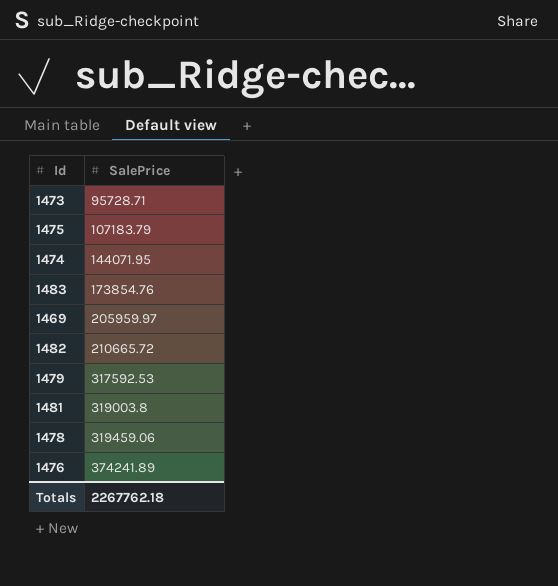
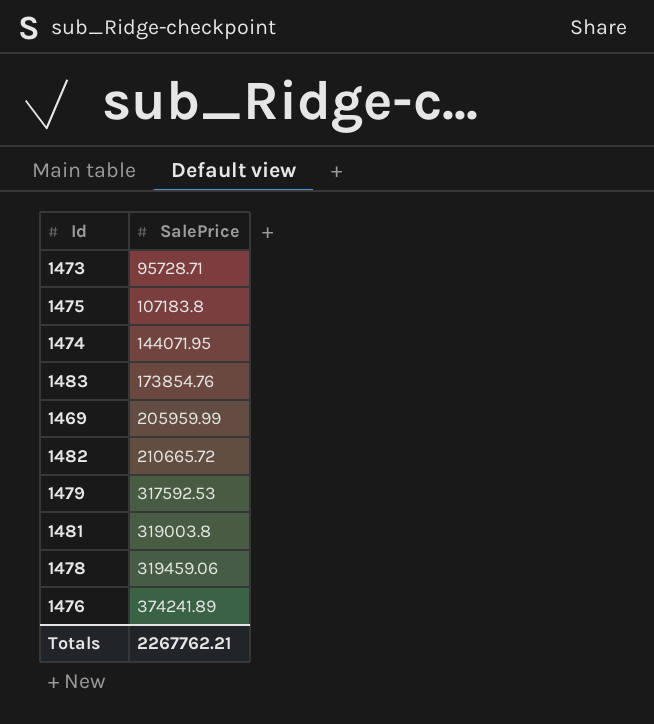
1475 | SalePrice: 107183.79 -> 107183.8
1469 | SalePrice: 205959.97 -> 205959.99
Totals | SalePrice: 2267762.18 -> 2267762.21

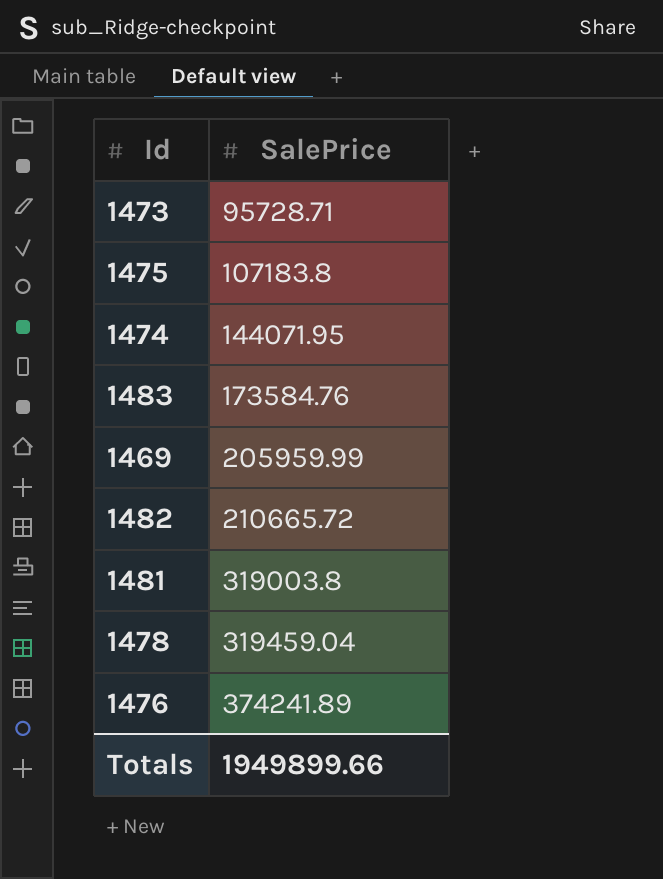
row 1479: 317592.53 -> none
1483 | SalePrice: 173854.76 -> 173584.76
1478 | SalePrice: 319459.06 -> 319459.04
Totals | SalePrice: 2267762.21 -> 1949899.66

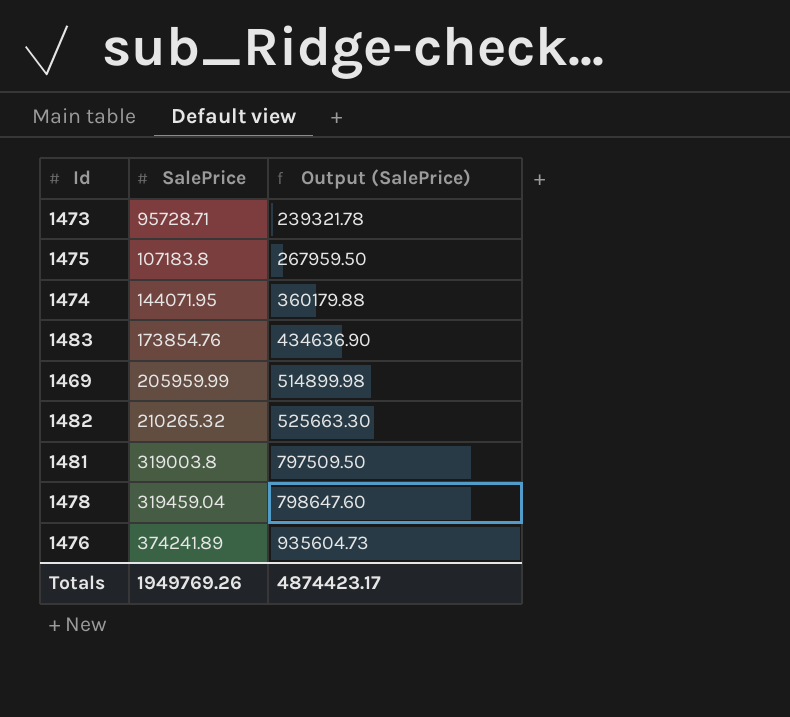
column Output (SalePrice) | formula: none -> [SalePrice] * 2.5
1483 | SalePrice: 173584.76 -> 173854.76
1482 | SalePrice: 210665.72 -> 210265.32
Totals | SalePrice: 1949899.66 -> 1949769.26

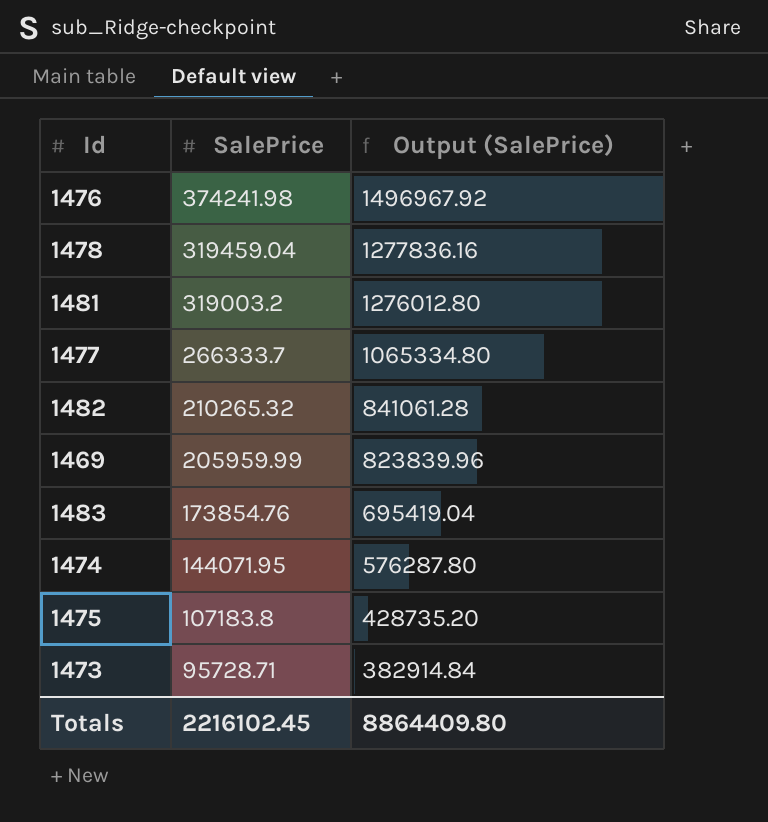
row order: SalePrice ascending -> SalePrice descending
column Output (SalePrice) | formula: [SalePrice] * 2.5 -> [SalePrice] * 4
1476 | SalePrice: 374241.89 -> 374241.98
1481 | SalePrice: 319003.8 -> 319003.2
row 1477: none -> 266333.7 | 1065334.80
Totals | SalePrice: 1949769.26 -> 2216102.45
Totals | Output (SalePrice): 4874423.17 -> 8864409.80

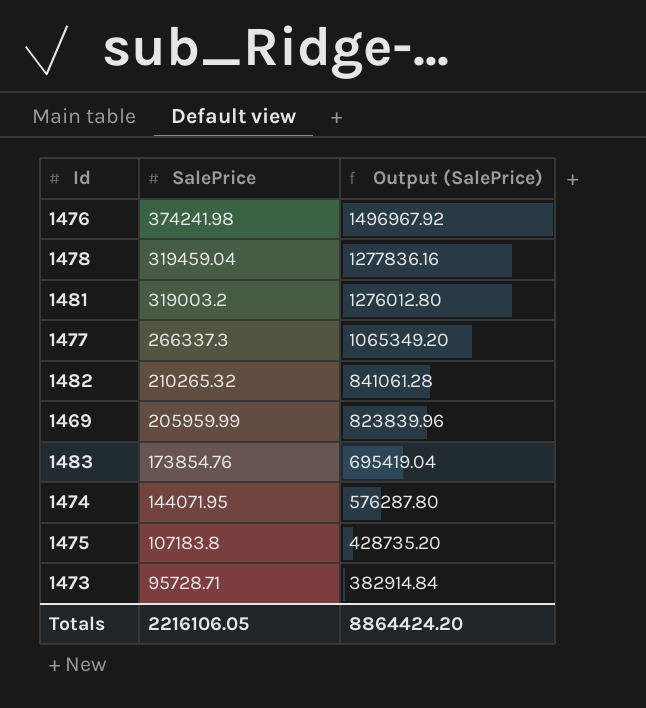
1477 | SalePrice: 266333.7 -> 266337.3
1477 | Output (SalePrice): 1065334.80 -> 1065349.20
Totals | SalePrice: 2216102.45 -> 2216106.05
Totals | Output (SalePrice): 8864409.80 -> 8864424.20

